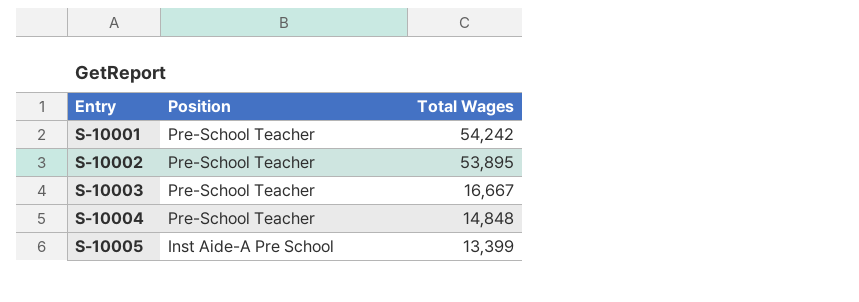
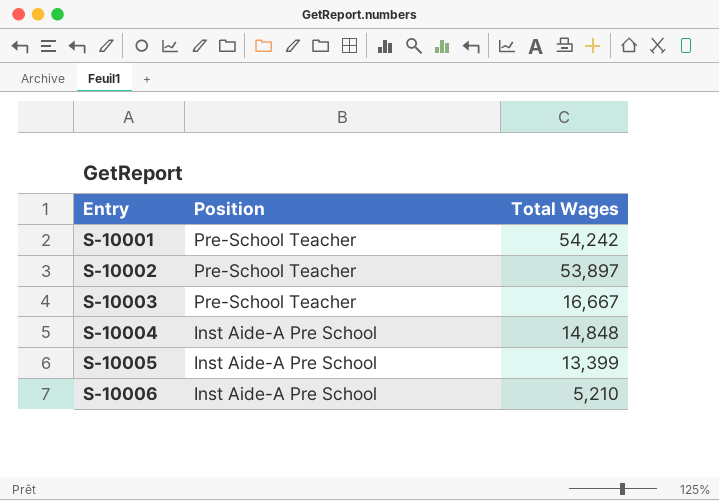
S-10002 | Total Wages: 53,895 -> 53,897
S-10004 | Position: Pre-School Teacher -> Inst Aide-A Pre School
row S-10006: none -> Inst Aide-A Pre School | 5,210

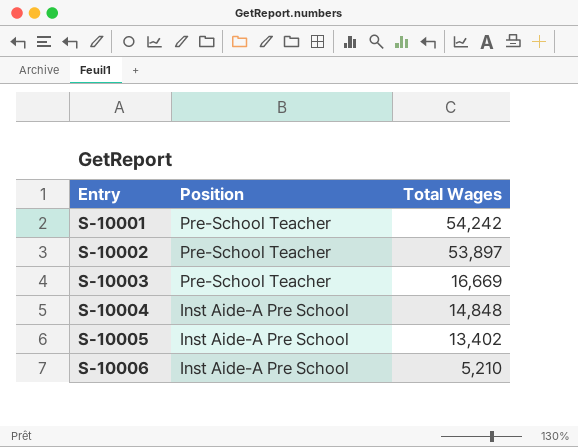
S-10003 | Total Wages: 16,667 -> 16,669
S-10005 | Total Wages: 13,399 -> 13,402

